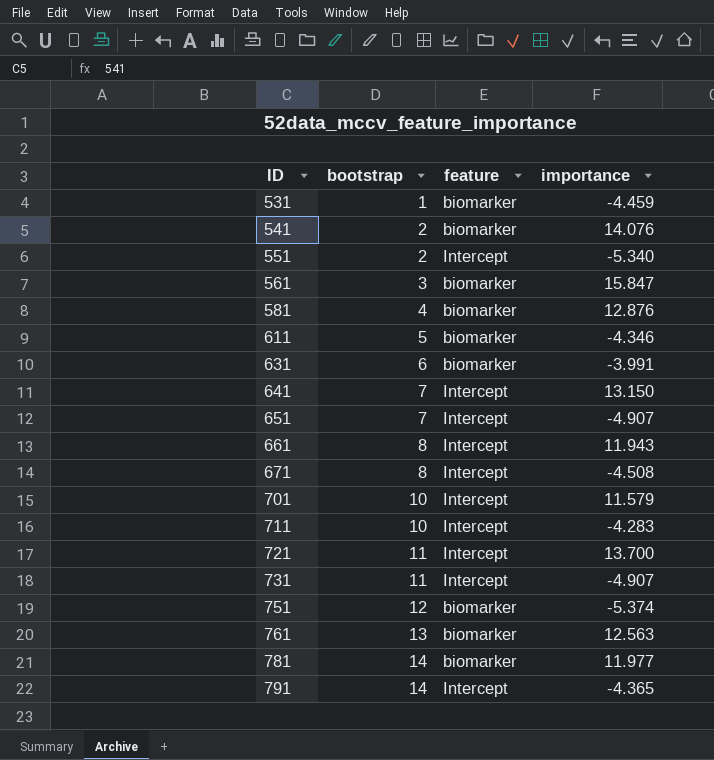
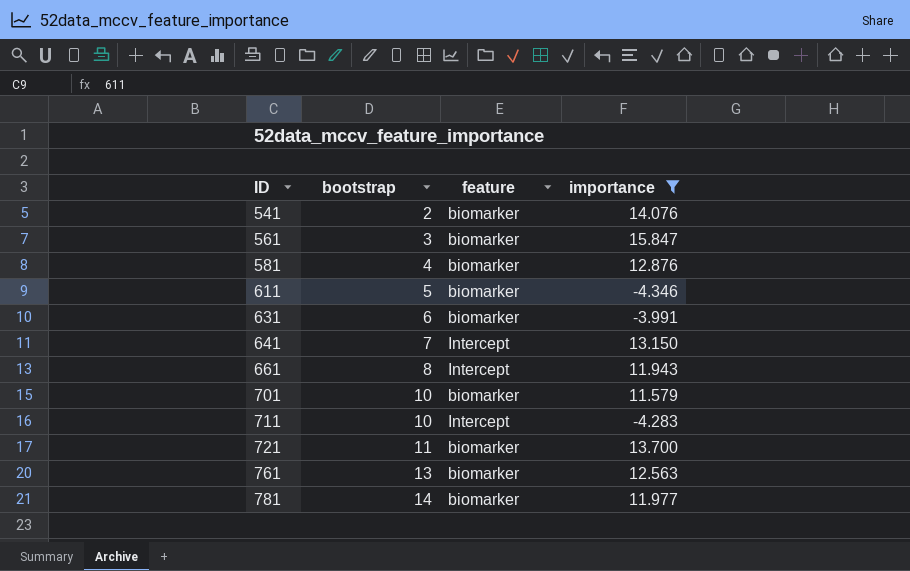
filter: none -> importance >= -4.346
701 | feature: Intercept -> biomarker
721 | feature: Intercept -> biomarker

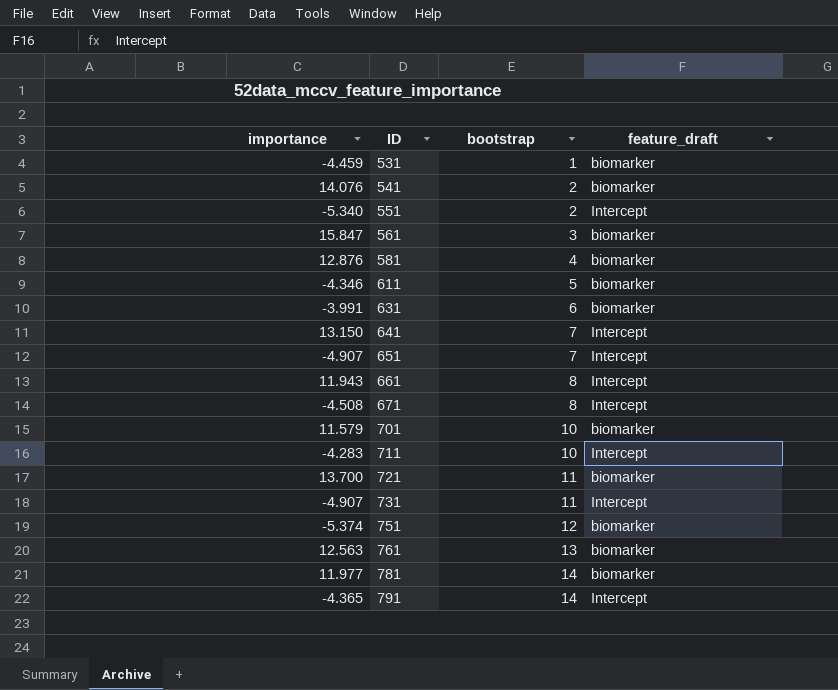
filter: importance >= -4.346 -> none
column importance | position: 4 -> 1
column name: feature -> feature_draft

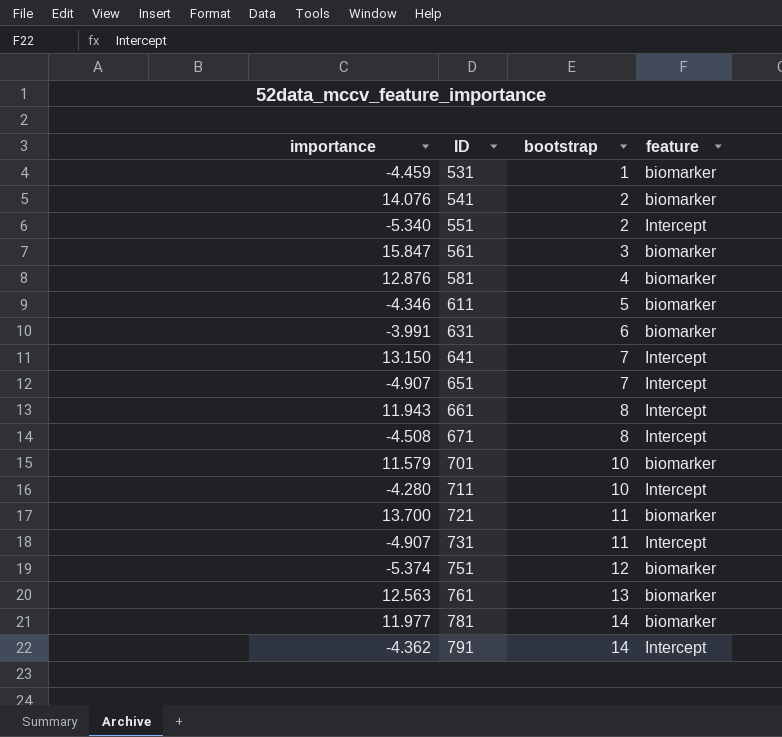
column name: feature_draft -> feature
711 | importance: -4.283 -> -4.280
791 | importance: -4.365 -> -4.362

